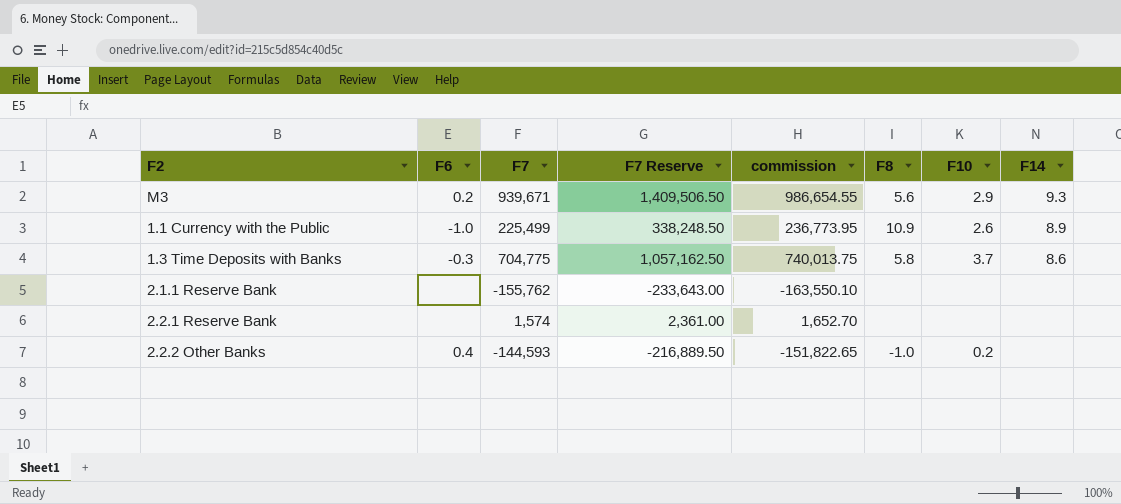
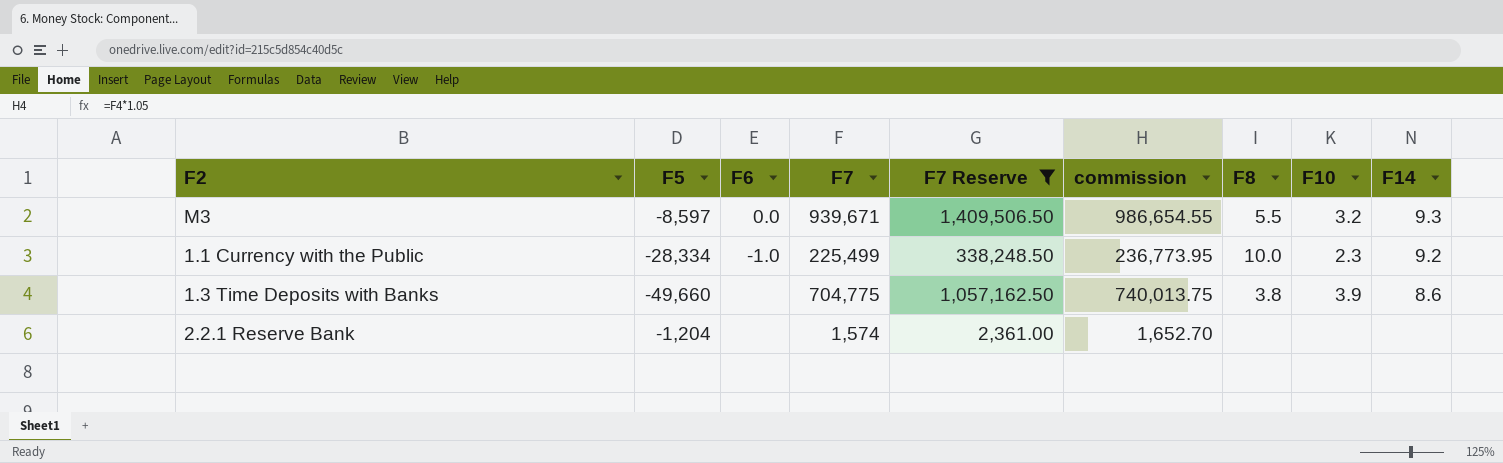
filter: none -> F7 Reserve >= 2,361.00
column F5 | position: none -> 2
M3 | F6: 0.2 -> 0.0
M3 | F8: 5.6 -> 5.5
M3 | F10: 2.9 -> 3.2
1.1 Currency with the Public | F8: 10.9 -> 10.0
1.1 Currency with the Public | F10: 2.6 -> 2.3
1.1 Currency with the Public | F14: 8.9 -> 9.2
1.3 Time Deposits with Banks | F6: -0.3 -> none
1.3 Time Deposits with Banks | F8: 5.8 -> 3.8
1.3 Time Deposits with Banks | F10: 3.7 -> 3.9

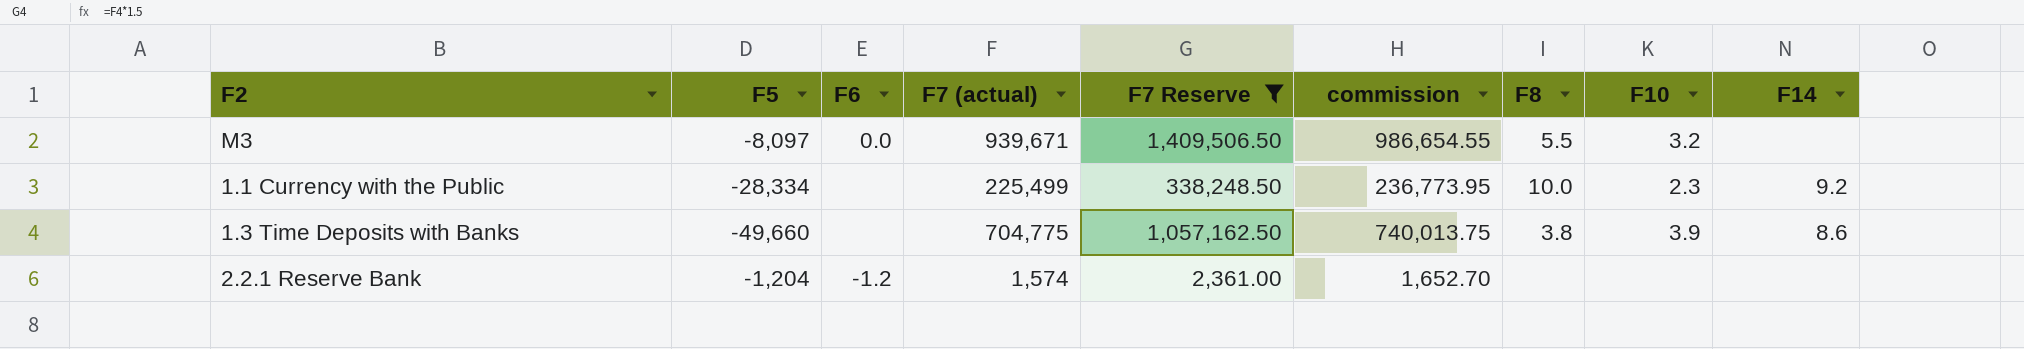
column name: F7 -> F7 (actual)
M3 | F5: -8,597 -> -8,097
M3 | F14: 9.3 -> none
1.1 Currency with the Public | F6: -1.0 -> none
2.2.1 Reserve Bank | F6: none -> -1.2

